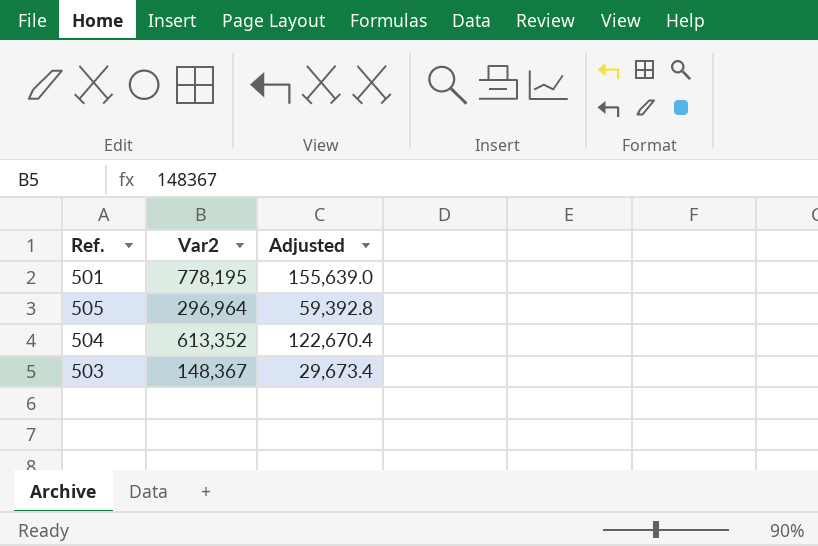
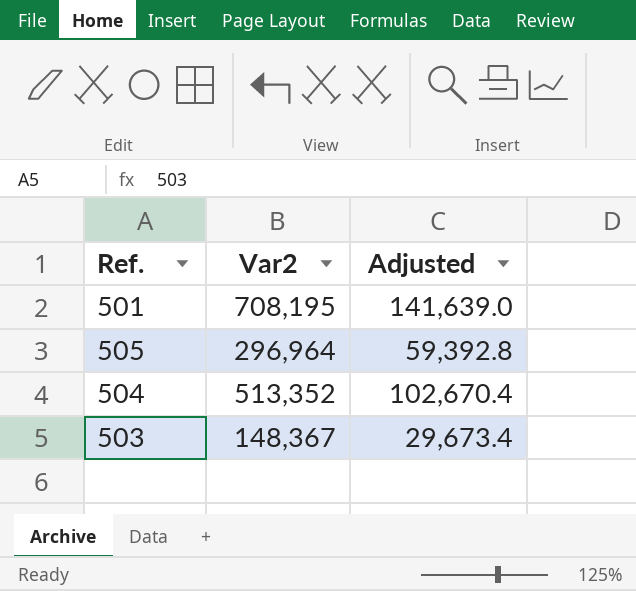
501 | Var2: 778,195 -> 708,195
501 | Adjusted: 155,639.0 -> 141,639.0
504 | Var2: 613,352 -> 513,352
504 | Adjusted: 122,670.4 -> 102,670.4

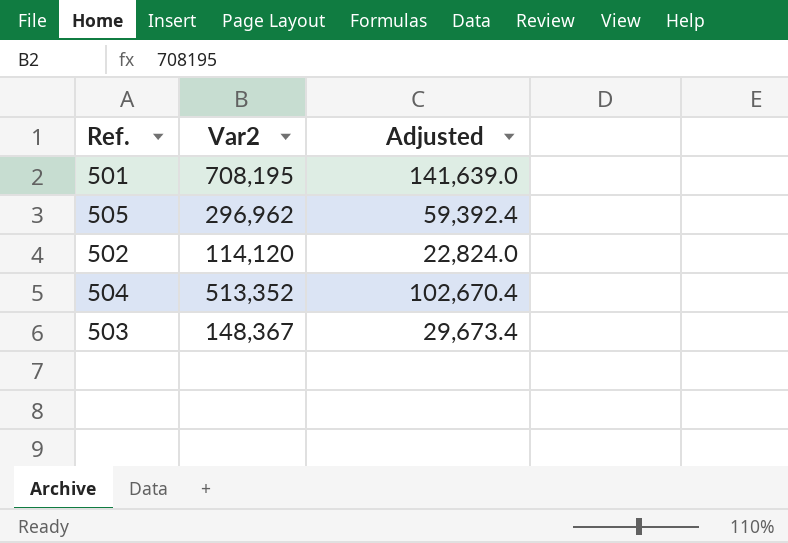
505 | Var2: 296,964 -> 296,962
505 | Adjusted: 59,392.8 -> 59,392.4
row 502: none -> 114,120 | 22,824.0

